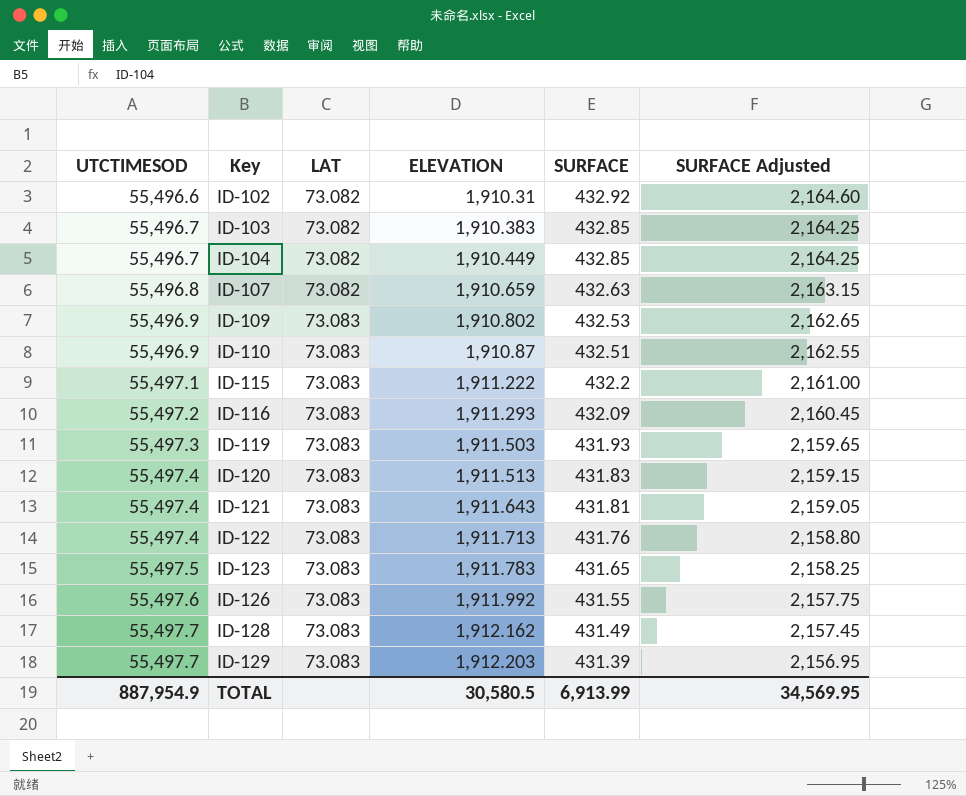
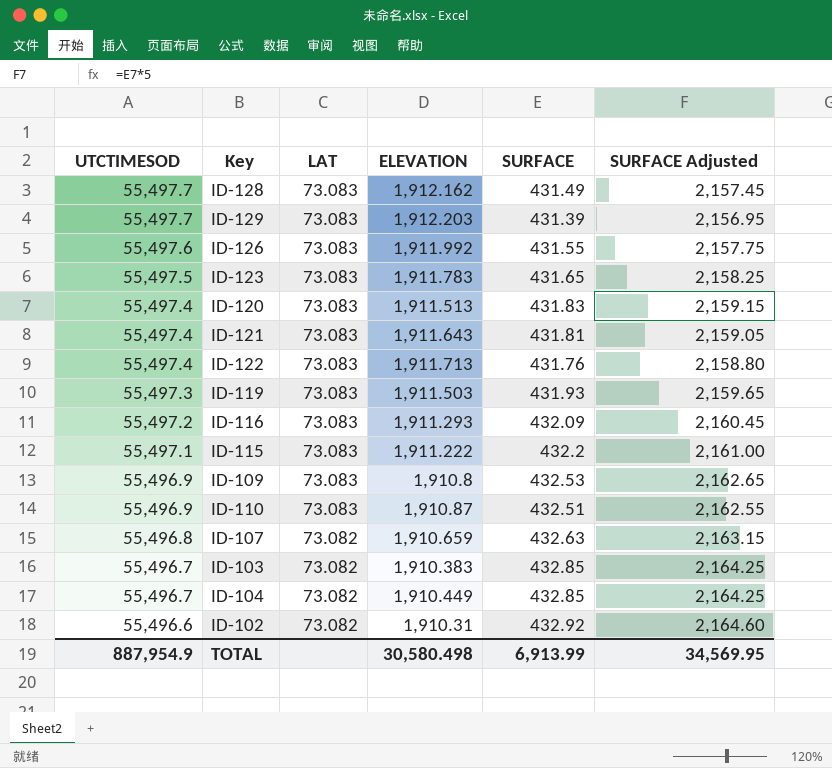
row order: UTCTIMESOD ascending -> UTCTIMESOD descending
ID-109 | ELEVATION: 1,910.802 -> 1,910.8
TOTAL | ELEVATION: 30,580.5 -> 30,580.498

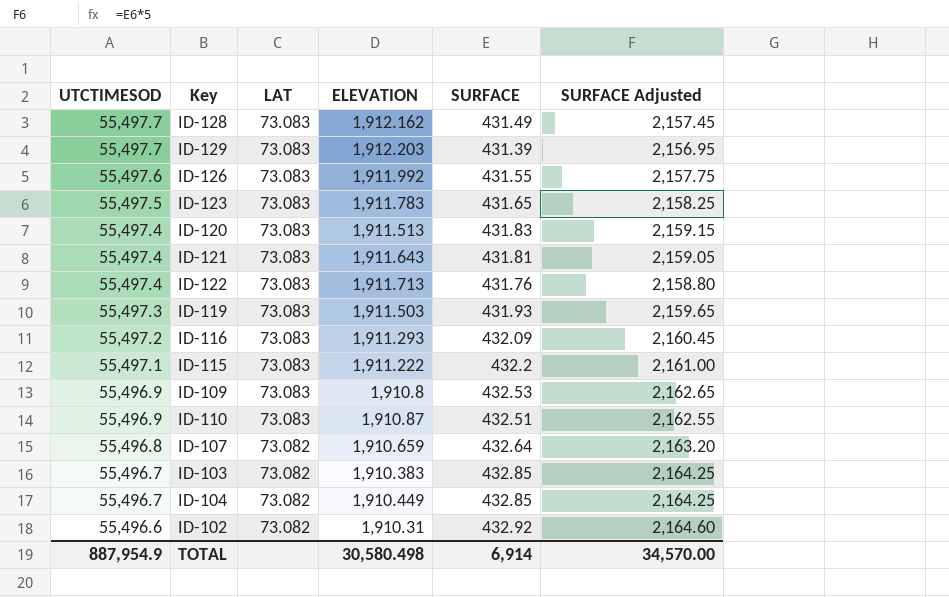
ID-107 | SURFACE: 432.63 -> 432.64
ID-107 | SURFACE Adjusted: 2,163.15 -> 2,163.20
TOTAL | SURFACE: 6,913.99 -> 6,914
TOTAL | SURFACE Adjusted: 34,569.95 -> 34,570.00

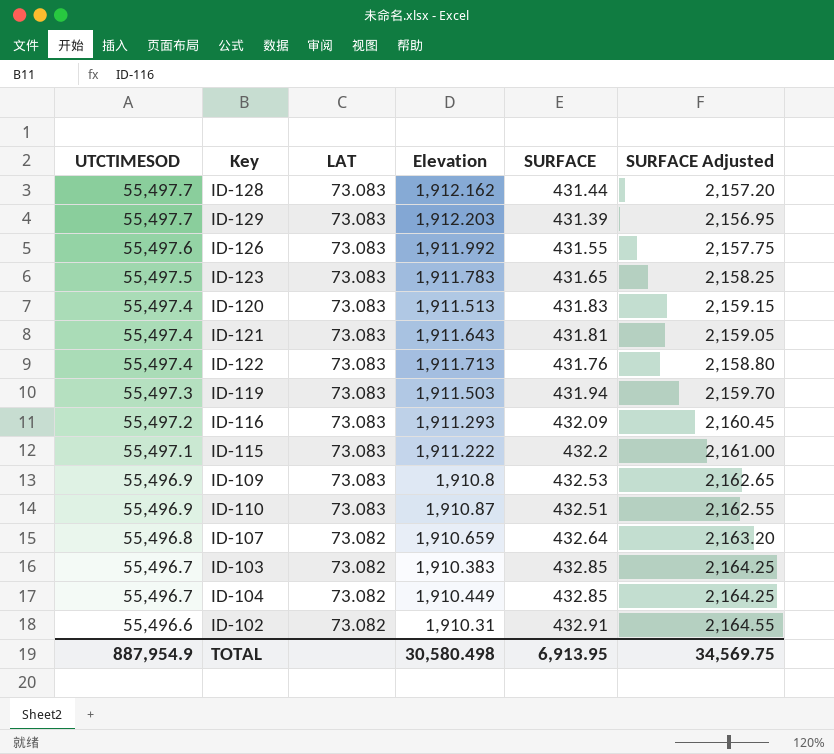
column name: ELEVATION -> Elevation
ID-128 | SURFACE: 431.49 -> 431.44
ID-128 | SURFACE Adjusted: 2,157.45 -> 2,157.20
ID-119 | SURFACE: 431.93 -> 431.94
ID-119 | SURFACE Adjusted: 2,159.65 -> 2,159.70
ID-102 | SURFACE: 432.92 -> 432.91
ID-102 | SURFACE Adjusted: 2,164.60 -> 2,164.55
TOTAL | SURFACE: 6,914 -> 6,913.95
TOTAL | SURFACE Adjusted: 34,570.00 -> 34,569.75

